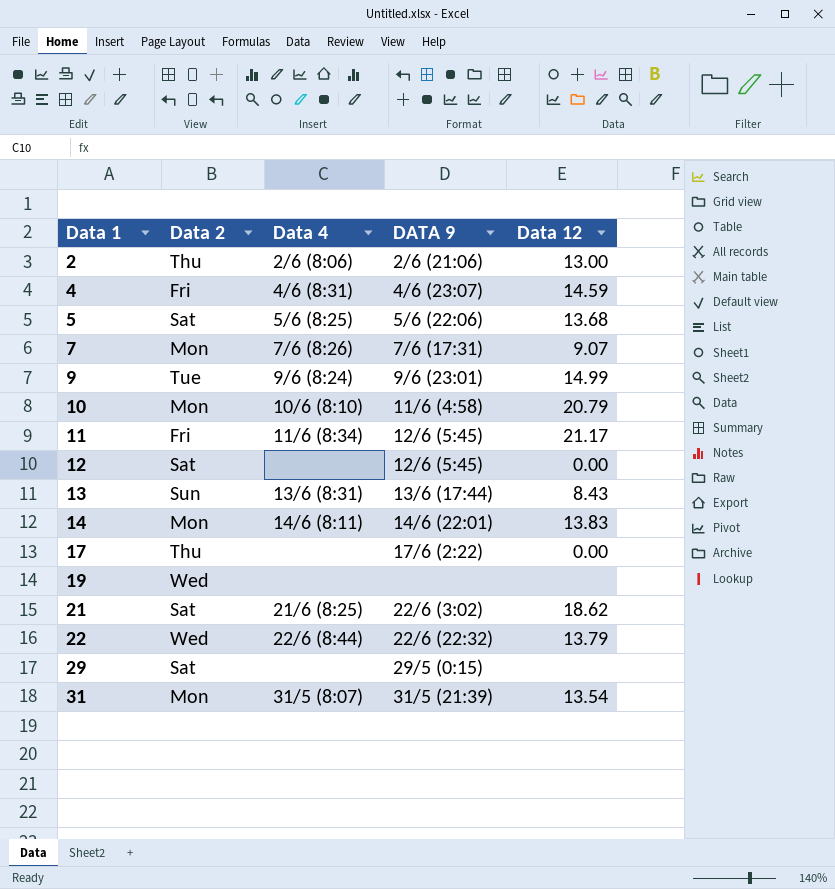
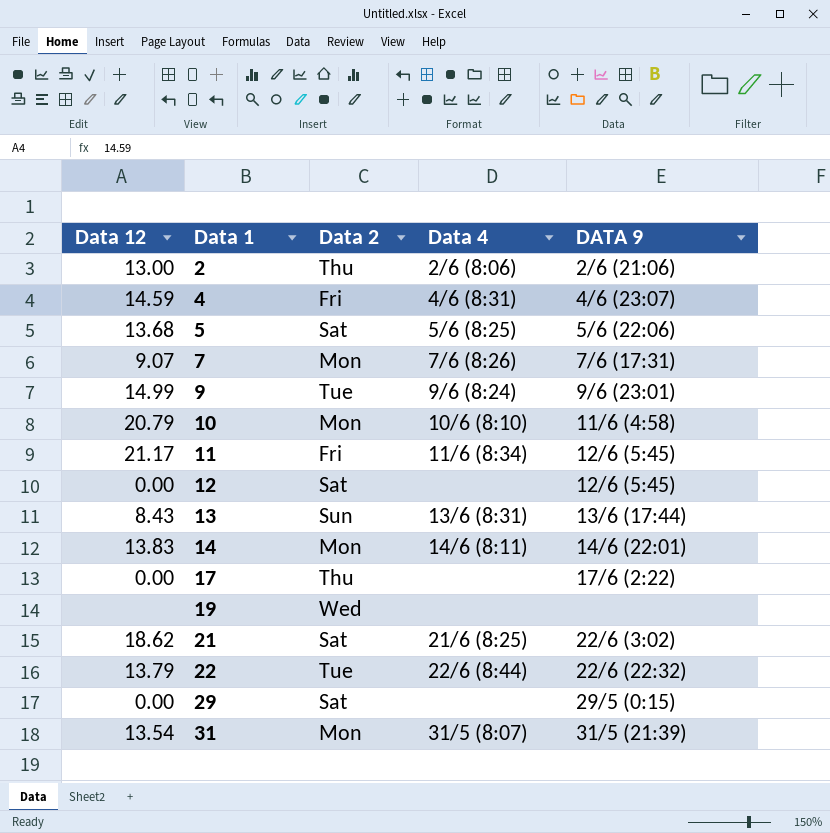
column Data 12 | position: 5 -> 1
22 | Data 2: Wed -> Tue
29 | Data 12: none -> 0.00

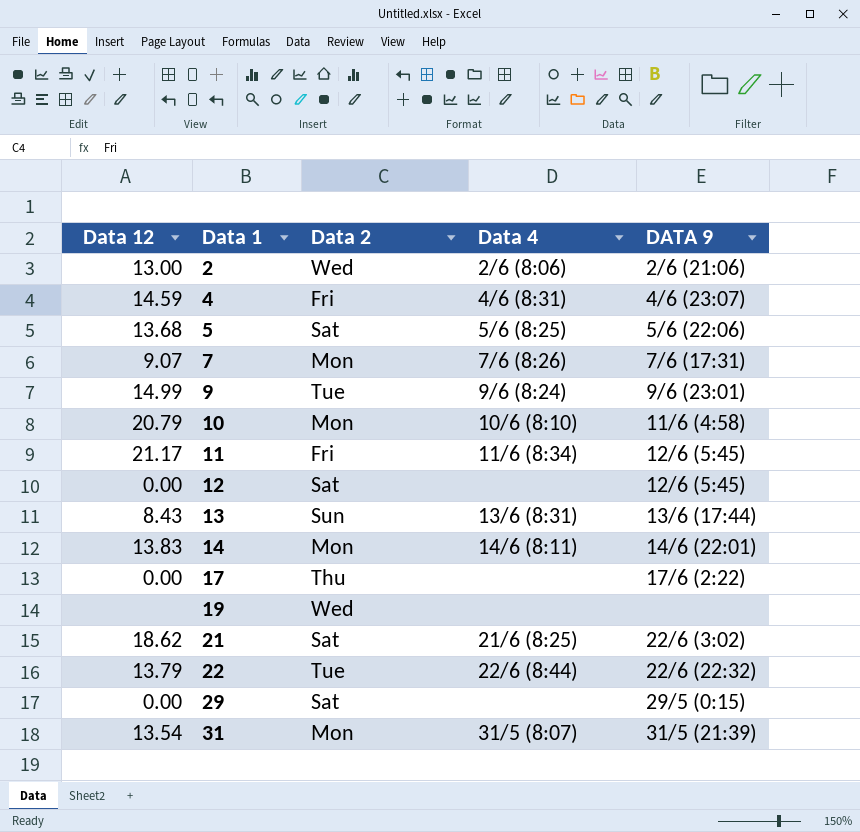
2 | Data 2: Thu -> Wed

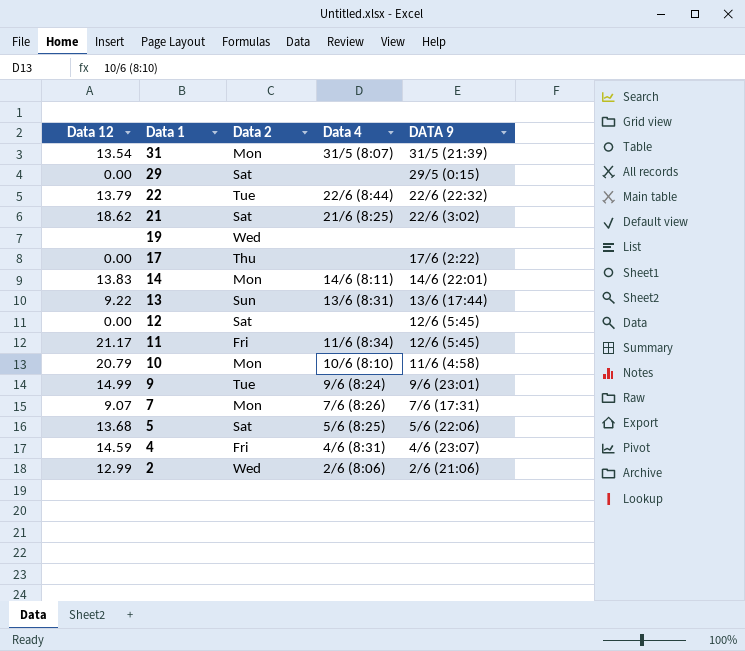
row order: Data 1 ascending -> Data 1 descending
13 | Data 12: 8.43 -> 9.22
2 | Data 12: 13.00 -> 12.99

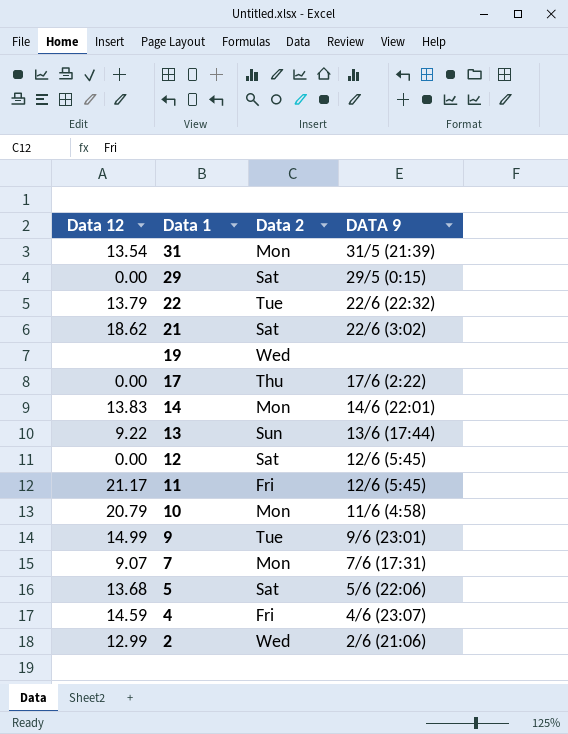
column Data 4 | position: 4 -> none

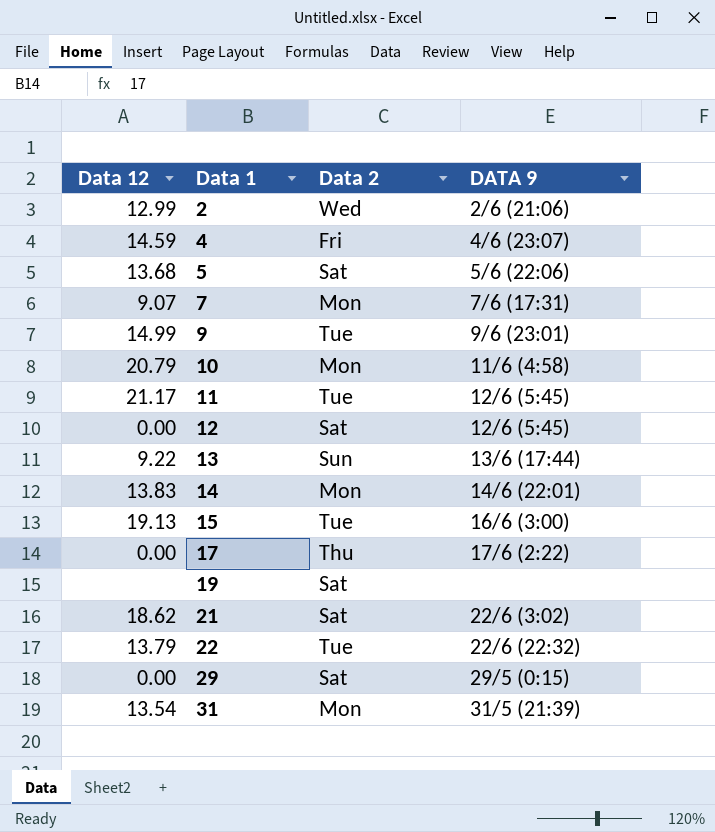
row order: Data 1 descending -> Data 1 ascending
11 | Data 2: Fri -> Tue
row 15: none -> 19.13 | Tue | 16/6 (3:00)
19 | Data 2: Wed -> Sat

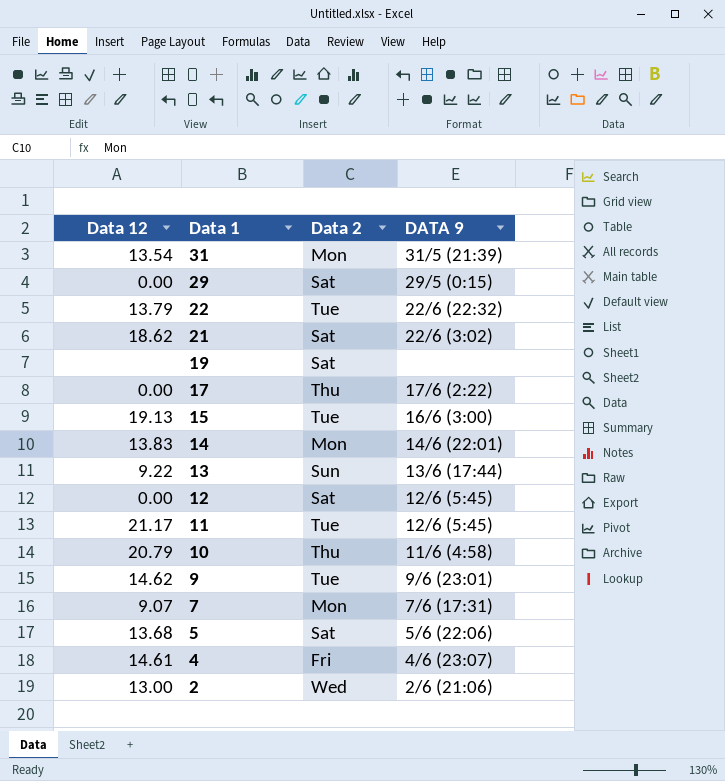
row order: Data 1 ascending -> Data 1 descending
10 | Data 2: Mon -> Thu
9 | Data 12: 14.99 -> 14.62
4 | Data 12: 14.59 -> 14.61
2 | Data 12: 12.99 -> 13.00

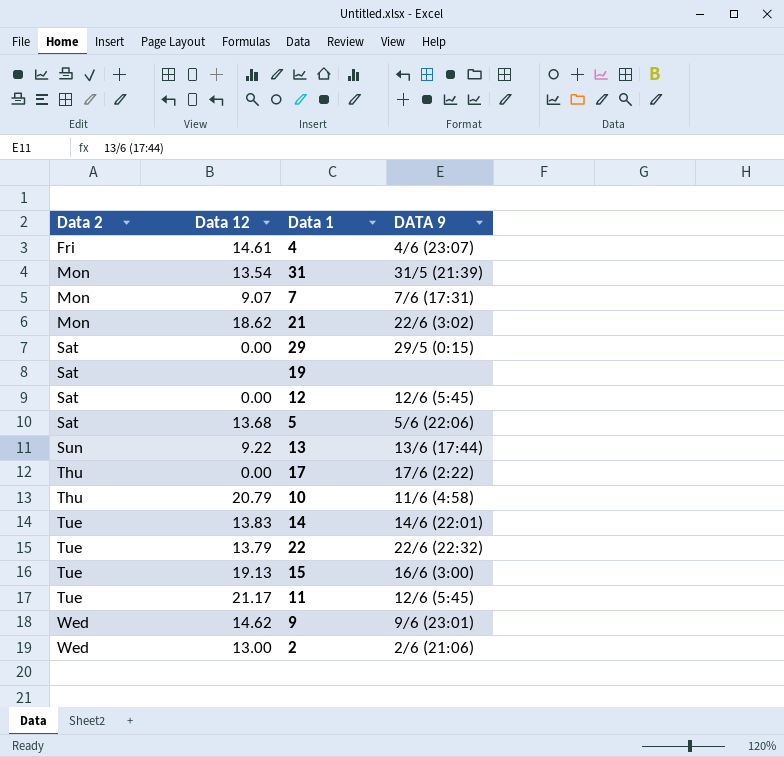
row order: Data 1 descending -> Data 2 ascending
column Data 2 | position: 3 -> 1
21 | Data 2: Sat -> Mon
14 | Data 2: Mon -> Tue
9 | Data 2: Tue -> Wed

